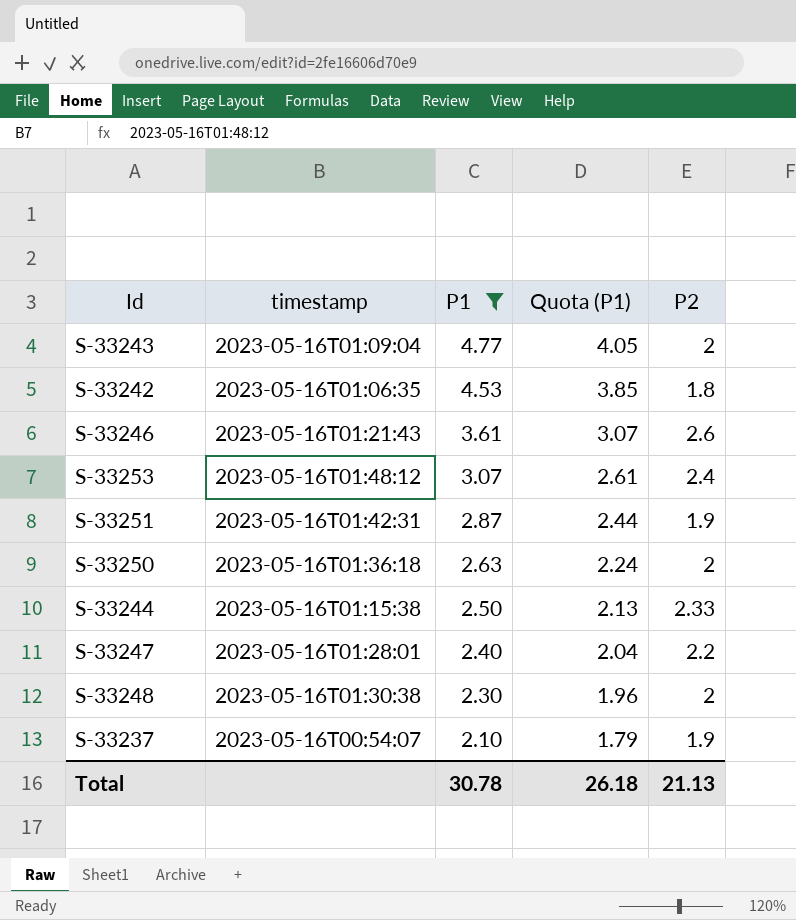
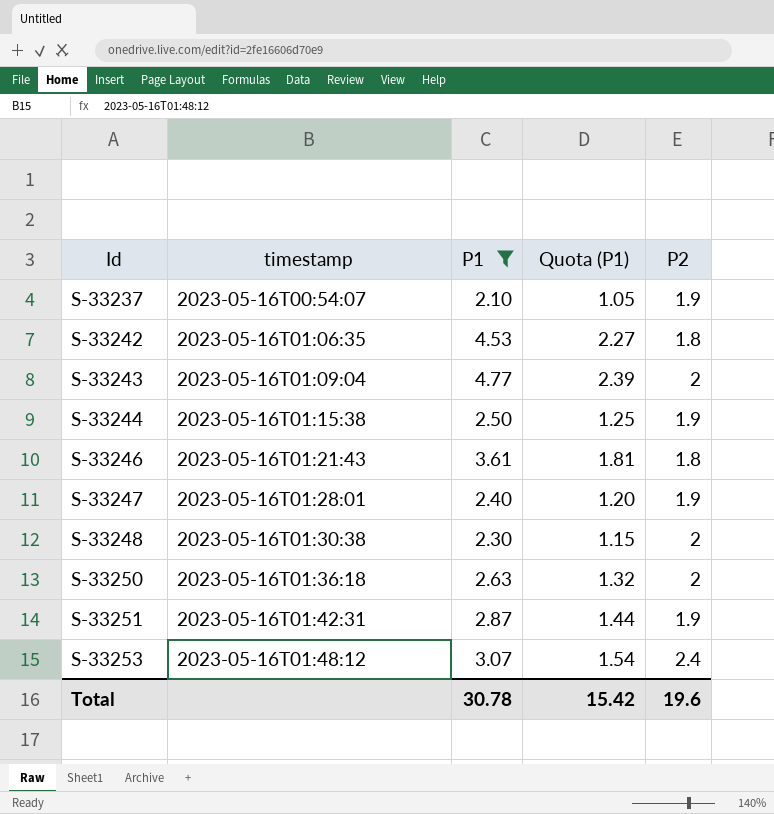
row order: P1 descending -> Id ascending
column Quota (P1) | formula: [P1] * 0.85 -> [P1] * 0.5
S-33244 | P2: 2.33 -> 1.9
S-33246 | P2: 2.6 -> 1.8
S-33247 | P2: 2.2 -> 1.9
Total | Quota (P1): 26.18 -> 15.42
Total | P2: 21.13 -> 19.6

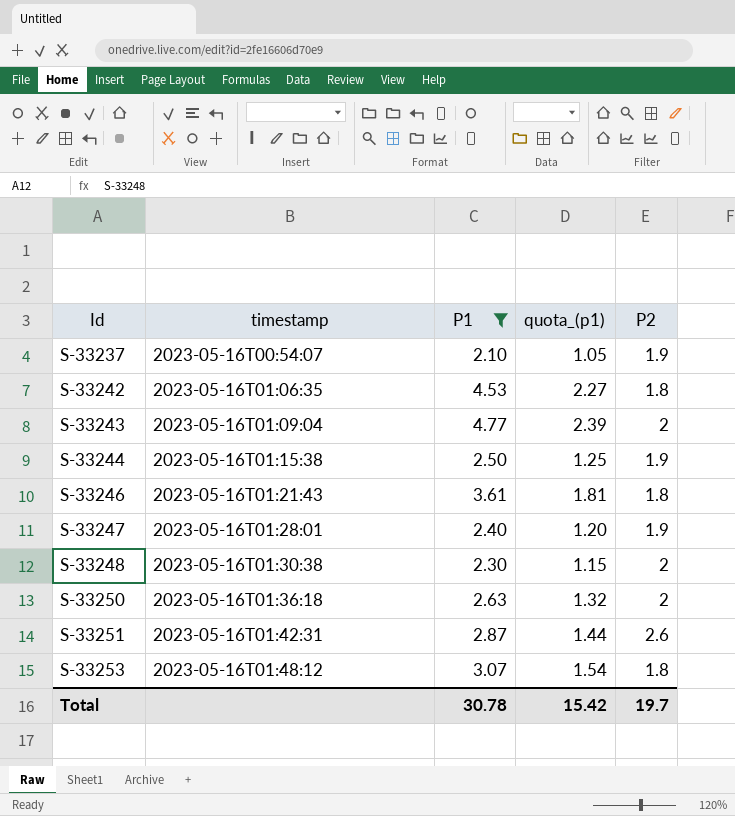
column name: Quota (P1) -> quota_(p1)
S-33251 | P2: 1.9 -> 2.6
S-33253 | P2: 2.4 -> 1.8
Total | P2: 19.6 -> 19.7

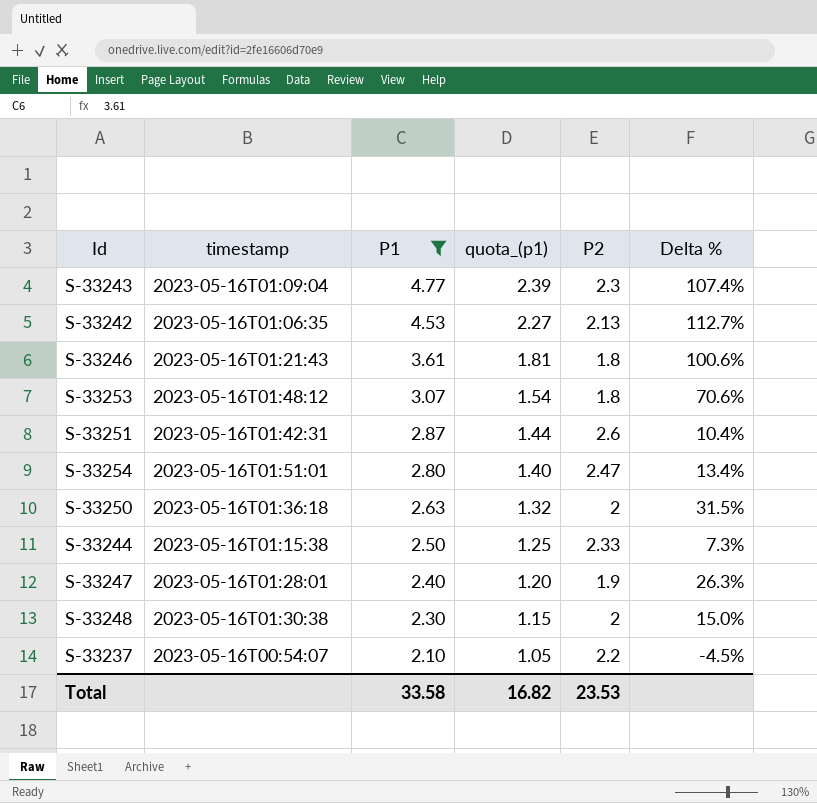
row order: Id ascending -> P1 descending
column Delta % | formula: none -> ([P1] - [P2]) / [P2]
S-33243 | P2: 2 -> 2.3
S-33242 | P2: 1.8 -> 2.13
row S-33254: none -> 2023-05-16T01:51:01 | 2.80 | 1.40 | 2.47 | 13.4%
S-33244 | P2: 1.9 -> 2.33
S-33237 | P2: 1.9 -> 2.2
Total | P1: 30.78 -> 33.58
Total | quota_(p1): 15.42 -> 16.82
Total | P2: 19.7 -> 23.53

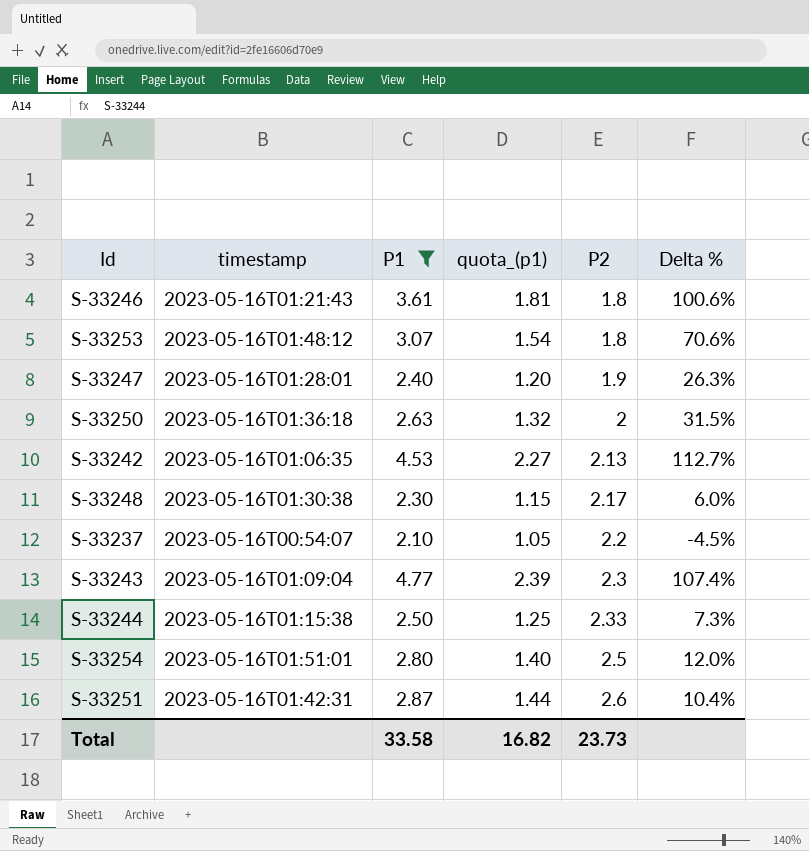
row order: P1 descending -> P2 ascending
S-33248 | P2: 2 -> 2.17
S-33248 | Delta %: 15.0% -> 6.0%
S-33254 | P2: 2.47 -> 2.5
S-33254 | Delta %: 13.4% -> 12.0%
Total | P2: 23.53 -> 23.73

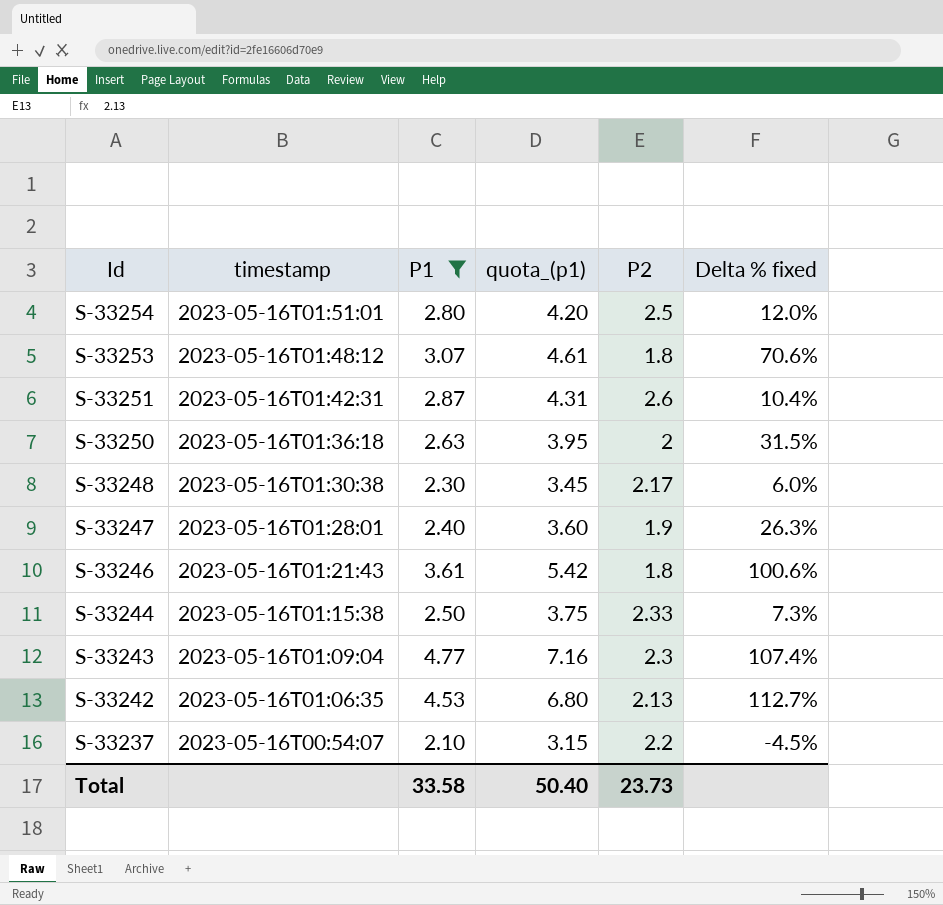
row order: P2 ascending -> Id descending
column quota_(p1) | formula: [P1] * 0.5 -> [P1] * 1.5
column name: Delta % -> Delta % fixed
Total | quota_(p1): 16.82 -> 50.40

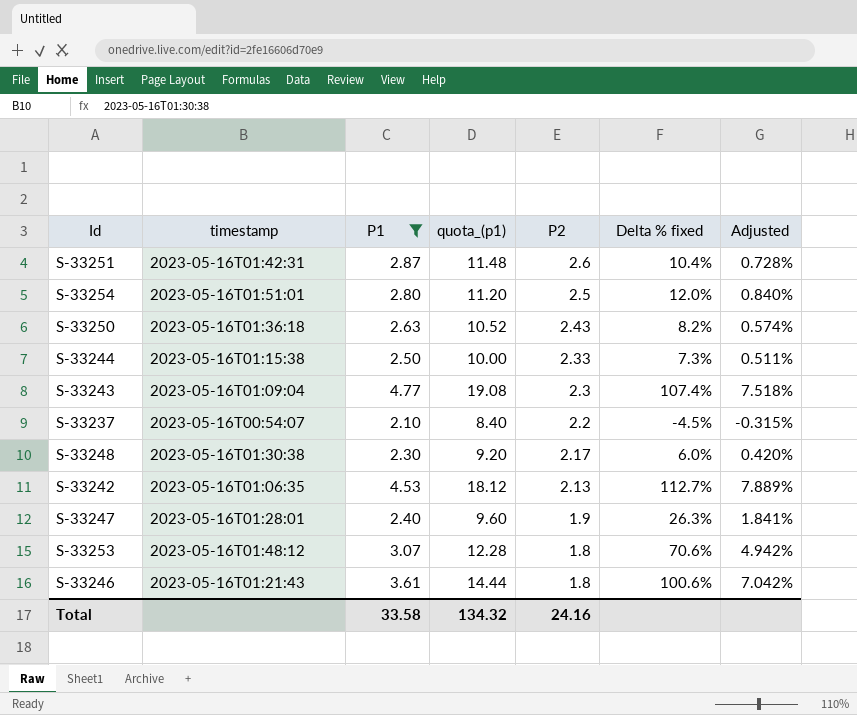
row order: Id descending -> P2 descending
column quota_(p1) | formula: [P1] * 1.5 -> [P1] * 4
column Adjusted | formula: none -> [Delta % fixed] * 0.07
S-33250 | P2: 2 -> 2.43
S-33250 | Delta % fixed: 31.5% -> 8.2%
Total | quota_(p1): 50.40 -> 134.32
Total | P2: 23.73 -> 24.16

